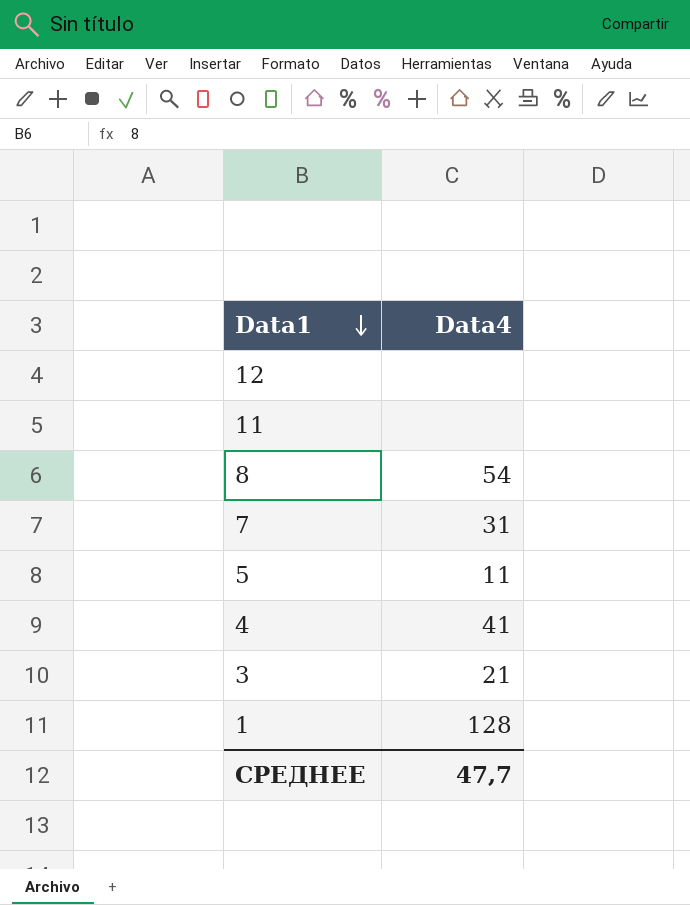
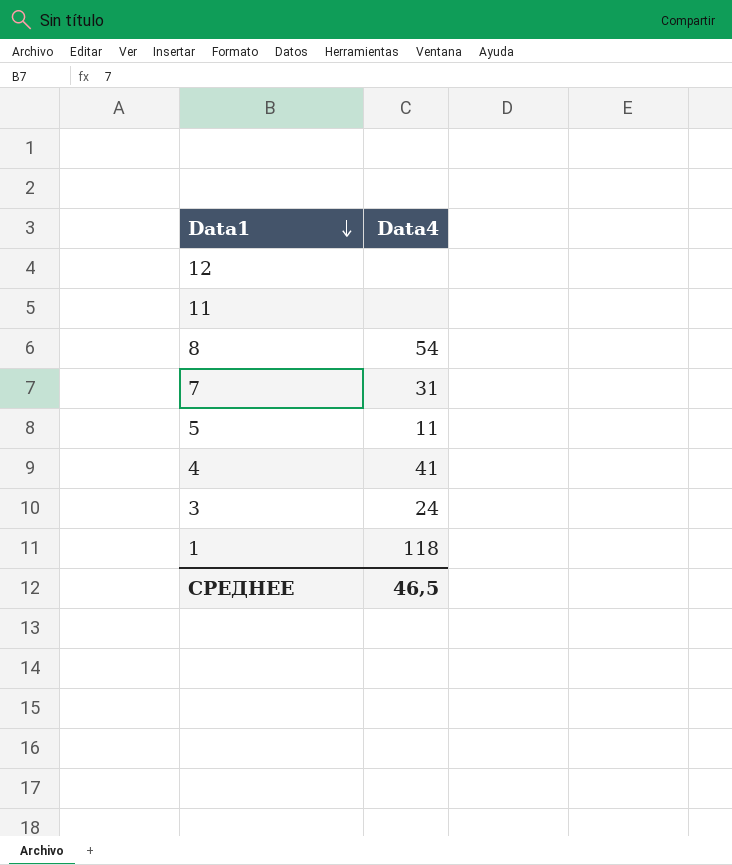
3 | Data4: 21 -> 24
1 | Data4: 128 -> 118
СРЕДНЕЕ | Data4: 47,7 -> 46,5

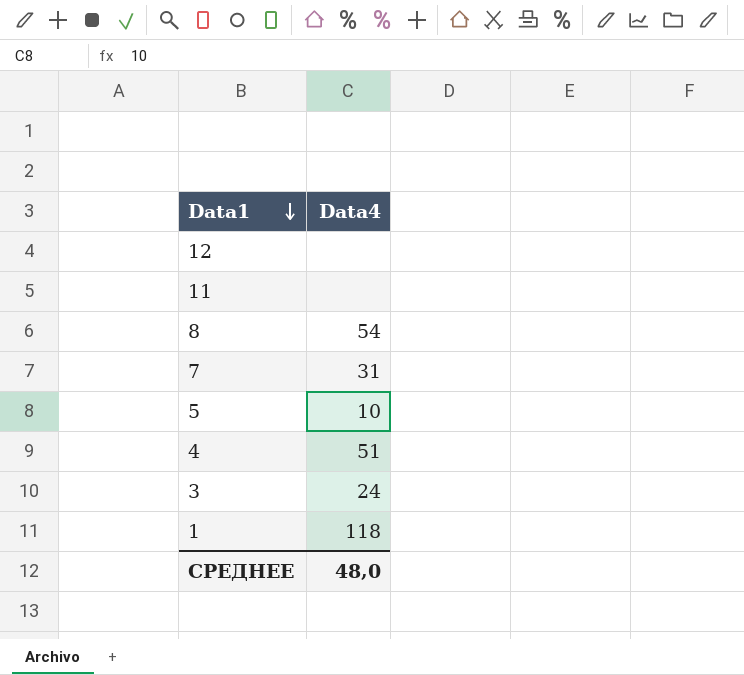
5 | Data4: 11 -> 10
4 | Data4: 41 -> 51
СРЕДНЕЕ | Data4: 46,5 -> 48,0

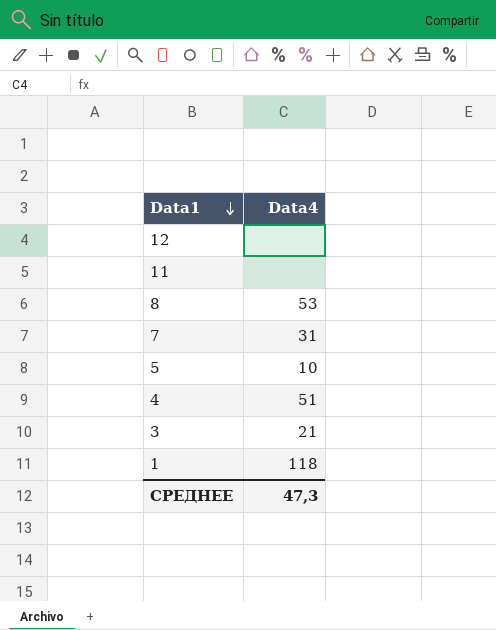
8 | Data4: 54 -> 53
3 | Data4: 24 -> 21
СРЕДНЕЕ | Data4: 48,0 -> 47,3

